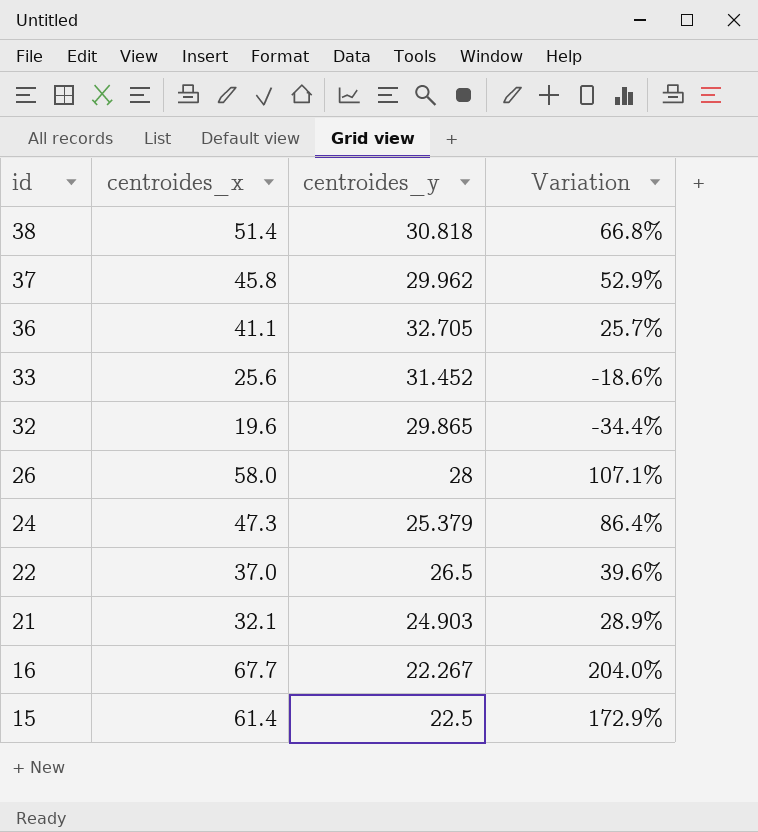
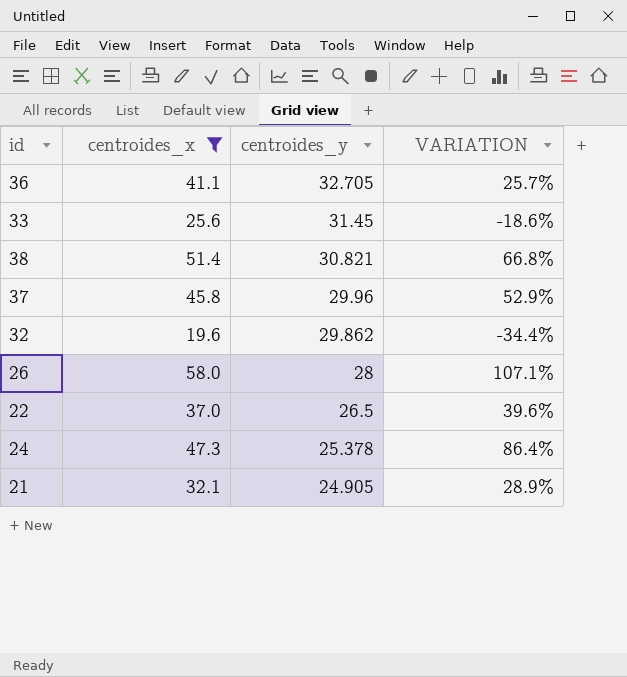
filter: none -> centroides_x <= 58.0
row order: id descending -> centroides_y descending
column name: Variation -> VARIATION
33 | centroides_y: 31.452 -> 31.45
38 | centroides_y: 30.818 -> 30.821
37 | centroides_y: 29.962 -> 29.96
32 | centroides_y: 29.865 -> 29.862
24 | centroides_y: 25.379 -> 25.378
21 | centroides_y: 24.903 -> 24.905

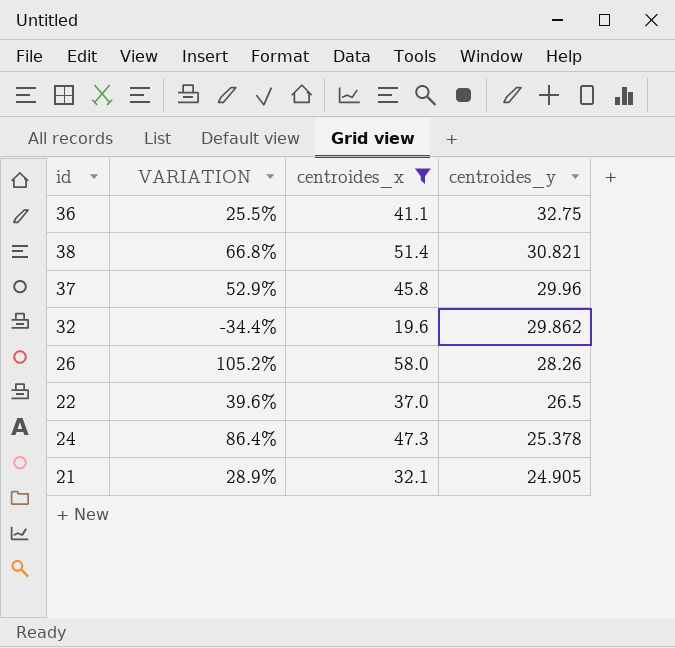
column VARIATION | position: 4 -> 2
row 33: 25.6 | 31.45 | -18.6% -> none
36 | VARIATION: 25.7% -> 25.5%
36 | centroides_y: 32.705 -> 32.75
26 | VARIATION: 107.1% -> 105.2%
26 | centroides_y: 28 -> 28.26

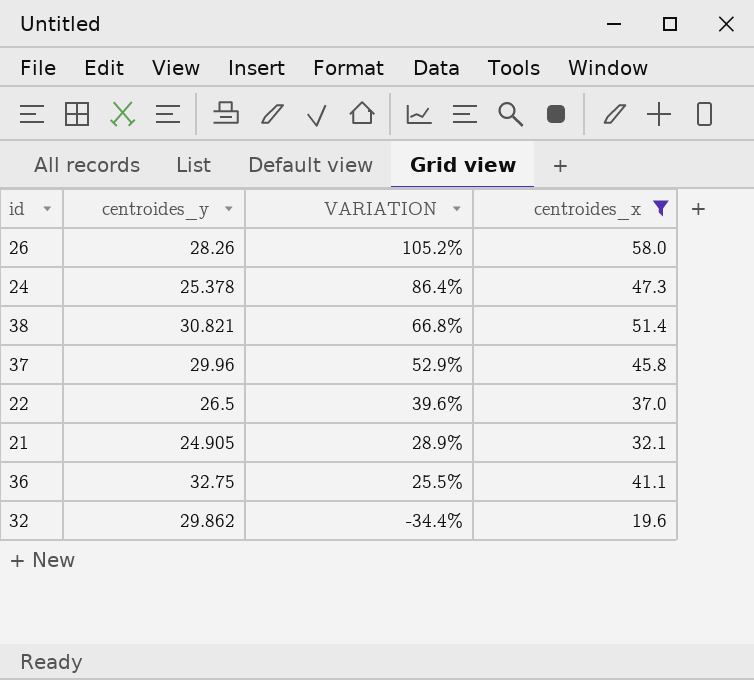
row order: centroides_y descending -> VARIATION descending
column centroides_y | position: 4 -> 2

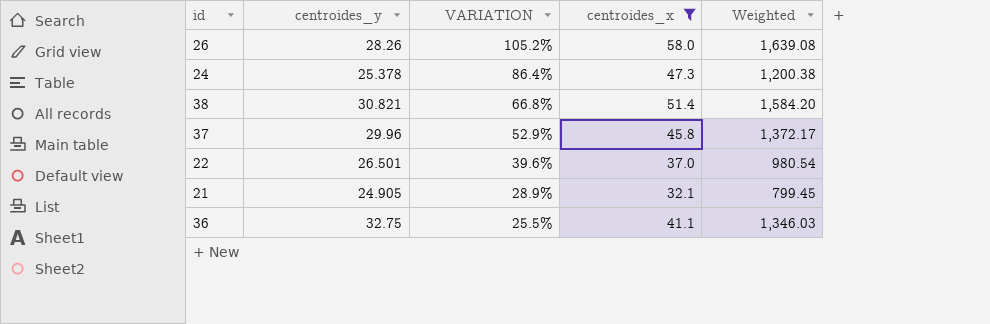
column Weighted | formula: none -> [centroides_y] * [centroides_x]
row 32: 29.862 | -34.4% | 19.6 -> none
22 | centroides_y: 26.5 -> 26.501

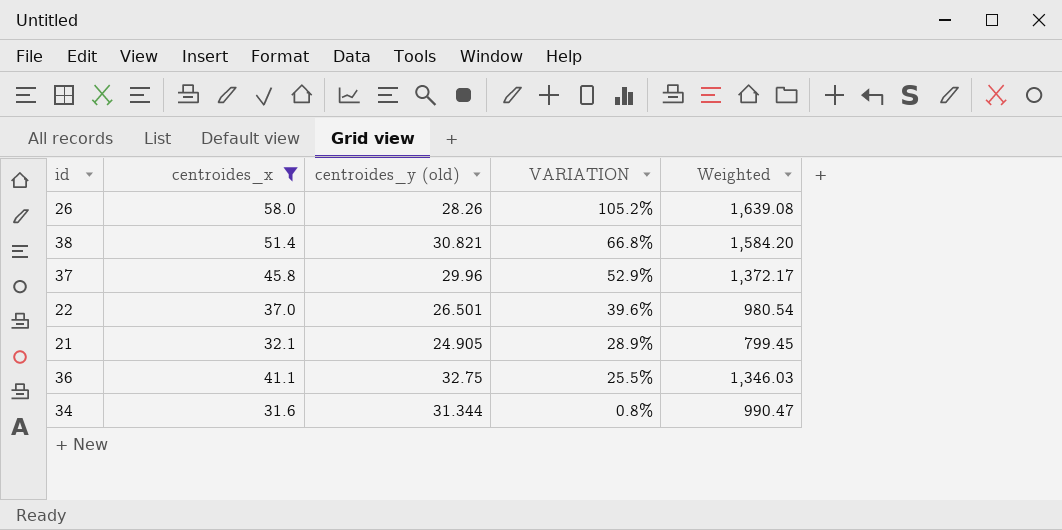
column centroides_x | position: 4 -> 2
column name: centroides_y -> centroides_y (old)
row 24: 25.378 | 86.4% | 47.3 | 1,200.38 -> none
row 34: none -> 31.6 | 31.344 | 0.8% | 990.47

